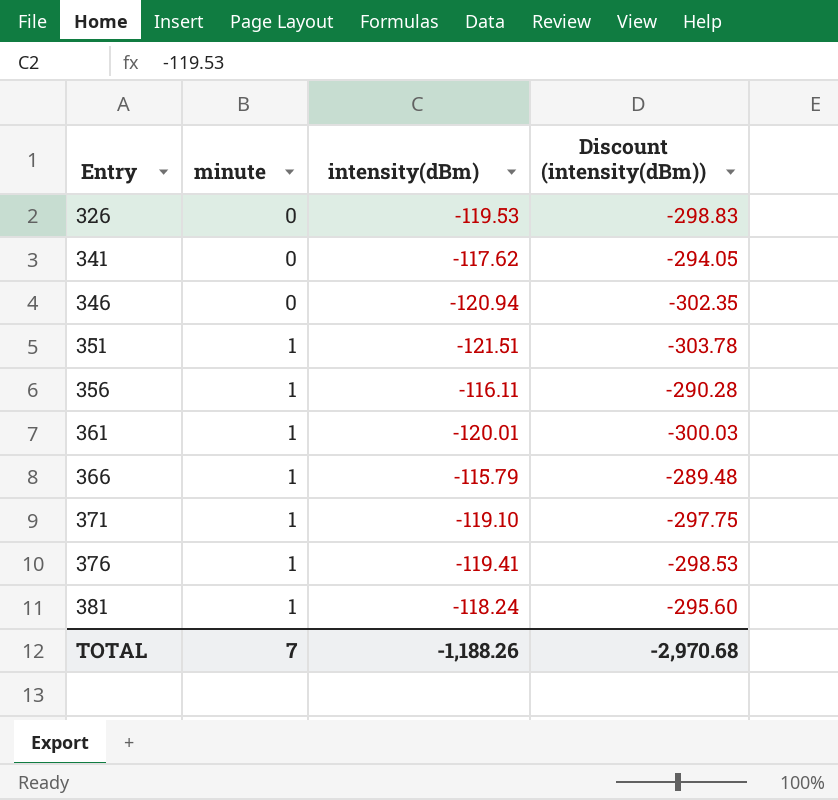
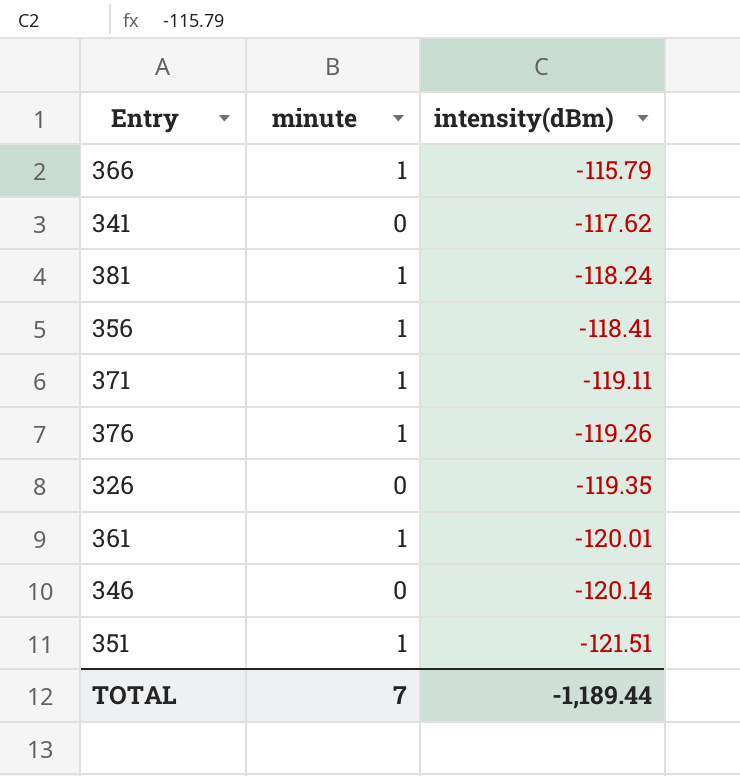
row order: Entry ascending -> intensity(dBm) descending
column Discount (intensity(dBm)) | formula: [intensity(dBm)] * 2.5 -> none
356 | intensity(dBm): -116.11 -> -118.41
371 | intensity(dBm): -119.10 -> -119.11
376 | intensity(dBm): -119.41 -> -119.26
326 | intensity(dBm): -119.53 -> -119.35
346 | intensity(dBm): -120.94 -> -120.14
TOTAL | intensity(dBm): -1,188.26 -> -1,189.44

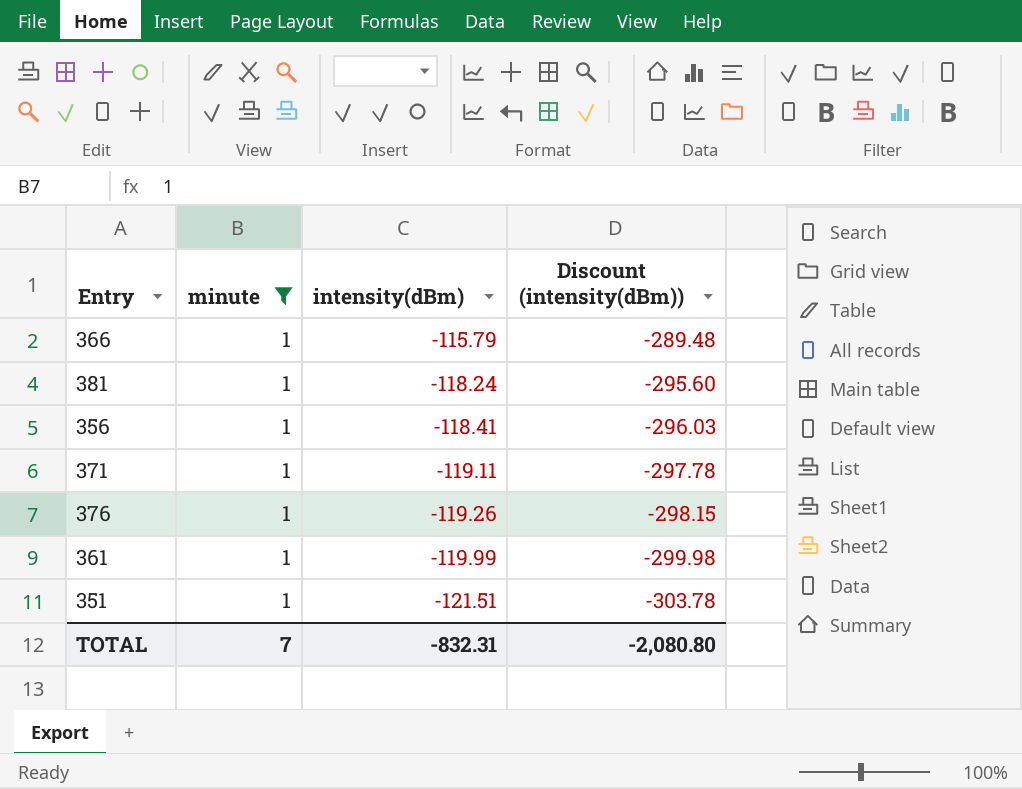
filter: none -> minute = 1
column Discount (intensity(dBm)) | formula: none -> [intensity(dBm)] * 2.5
361 | intensity(dBm): -120.01 -> -119.99
TOTAL | intensity(dBm): -1,189.44 -> -832.31

